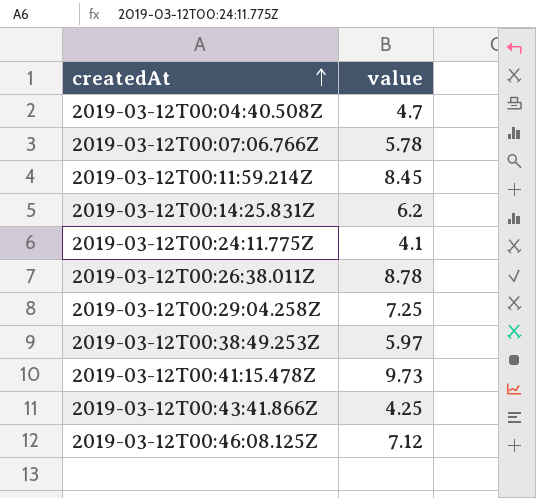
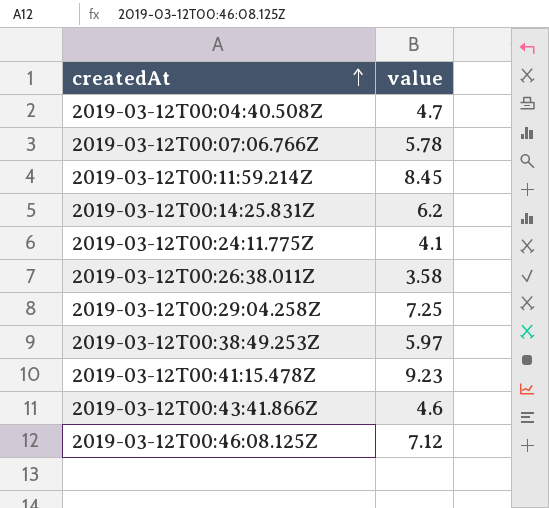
2019-03-12T00:26:38.011Z | value: 8.78 -> 3.58
2019-03-12T00:41:15.478Z | value: 9.73 -> 9.23
2019-03-12T00:43:41.866Z | value: 4.25 -> 4.6

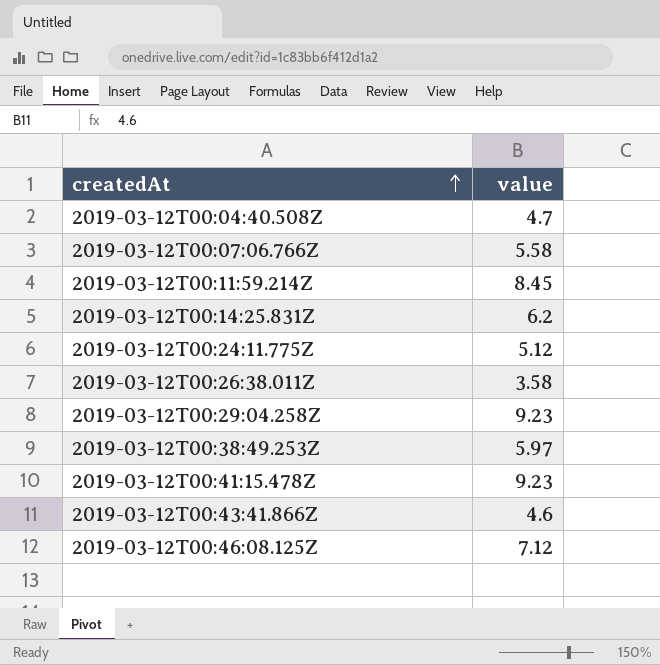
2019-03-12T00:07:06.766Z | value: 5.78 -> 5.58
2019-03-12T00:24:11.775Z | value: 4.1 -> 5.12
2019-03-12T00:29:04.258Z | value: 7.25 -> 9.23

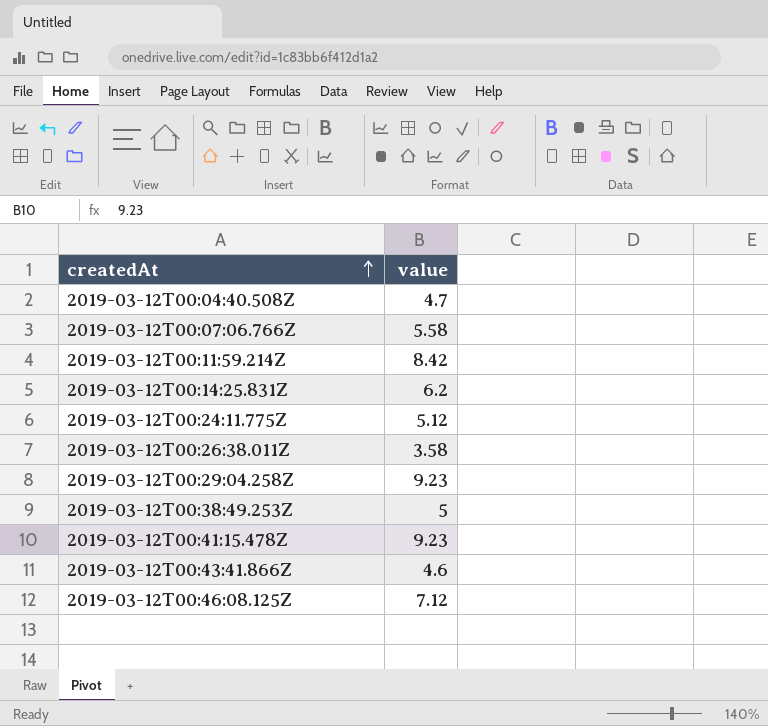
2019-03-12T00:11:59.214Z | value: 8.45 -> 8.42
2019-03-12T00:38:49.253Z | value: 5.97 -> 5

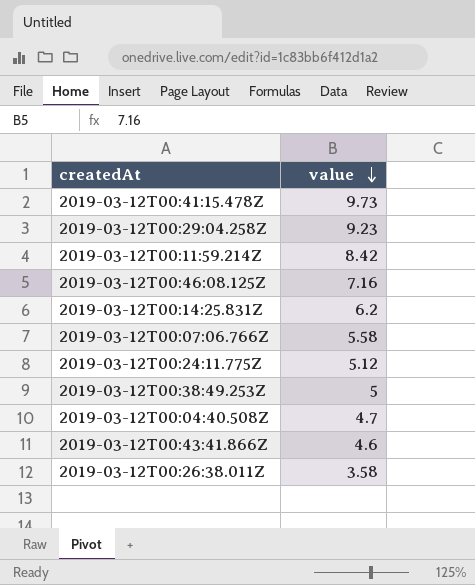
row order: createdAt ascending -> value descending
2019-03-12T00:41:15.478Z | value: 9.23 -> 9.73
2019-03-12T00:46:08.125Z | value: 7.12 -> 7.16

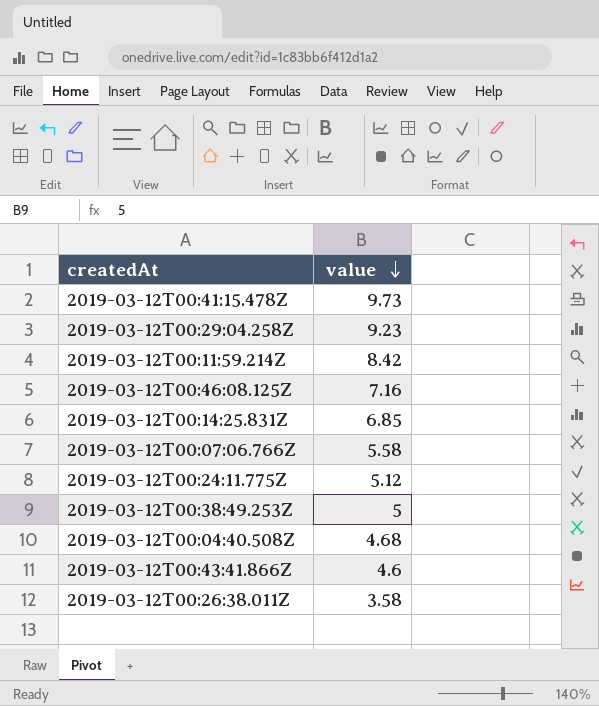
2019-03-12T00:14:25.831Z | value: 6.2 -> 6.85
2019-03-12T00:04:40.508Z | value: 4.7 -> 4.68

